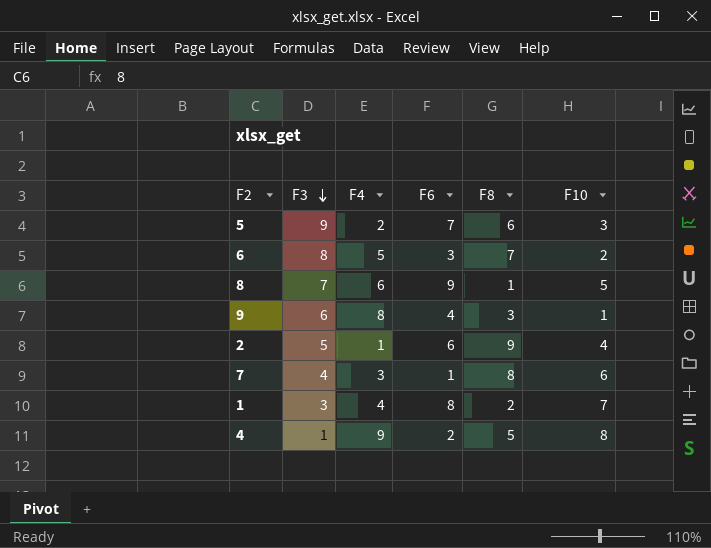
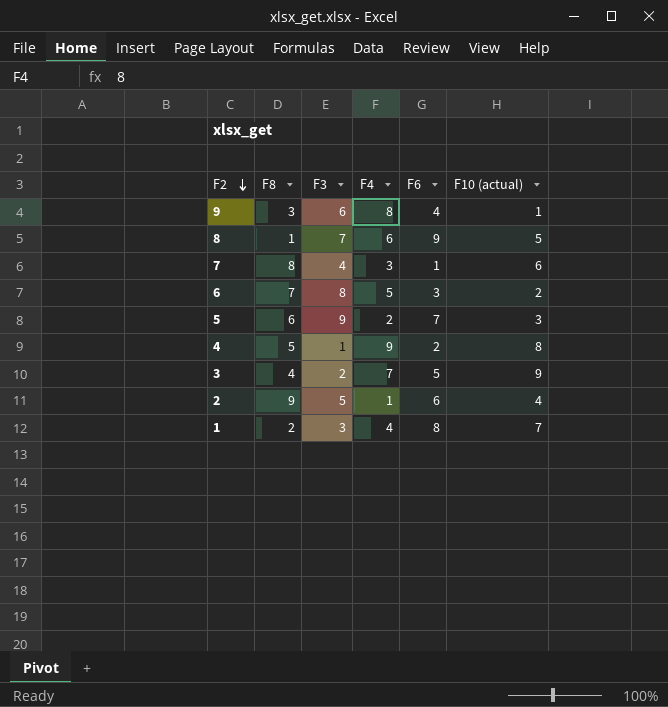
row order: F3 descending -> F2 descending
column F8 | position: 5 -> 2
column name: F10 -> F10 (actual)
row 3: none -> 4 | 2 | 7 | 5 | 9

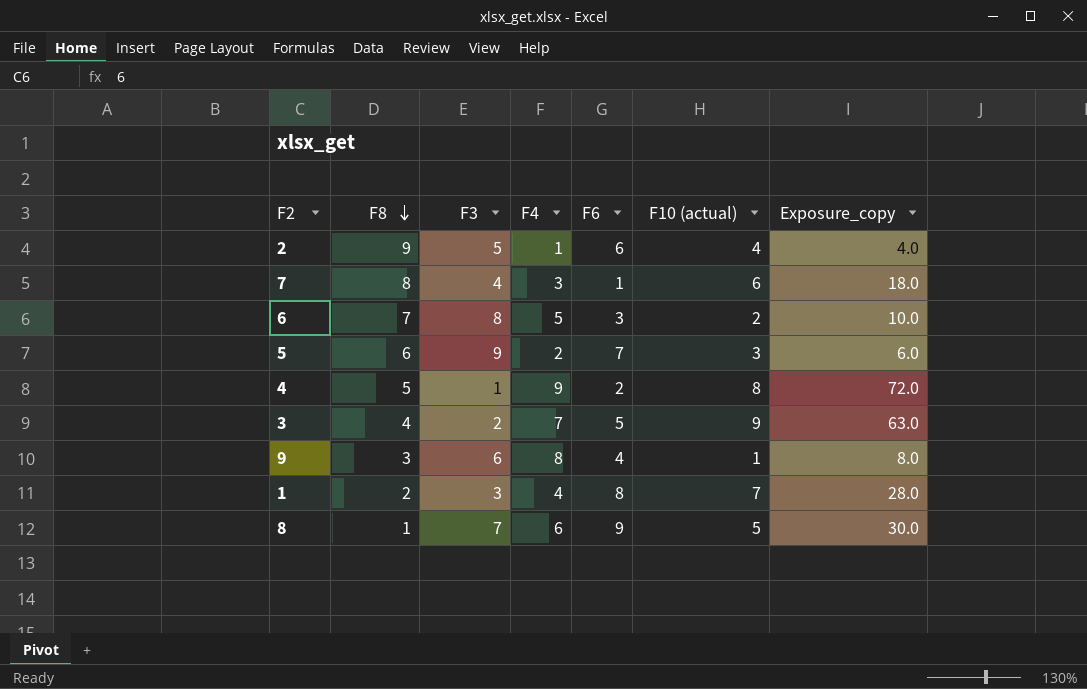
row order: F2 descending -> F8 descending
column Exposure_copy | formula: none -> [F4] * [F10 (actual)]

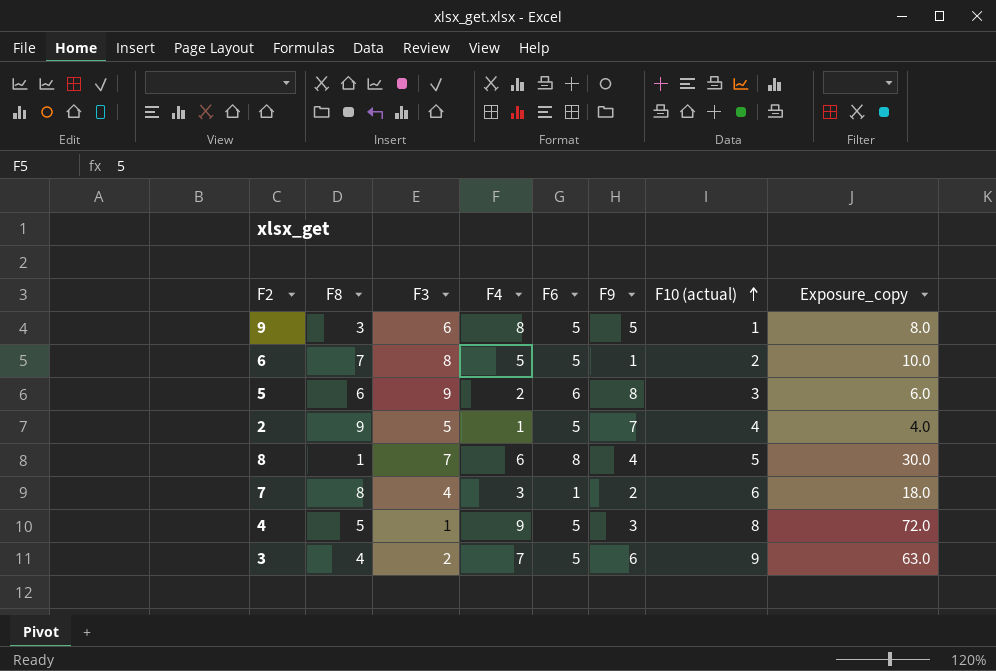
row order: F8 descending -> F10 (actual) ascending
column F9 | position: none -> 6
row 1: 2 | 3 | 4 | 8 | 7 | 28.0 -> none
9 | F6: 4 -> 5
6 | F6: 3 -> 5
5 | F6: 7 -> 6
2 | F6: 6 -> 5
8 | F6: 9 -> 8
4 | F6: 2 -> 5

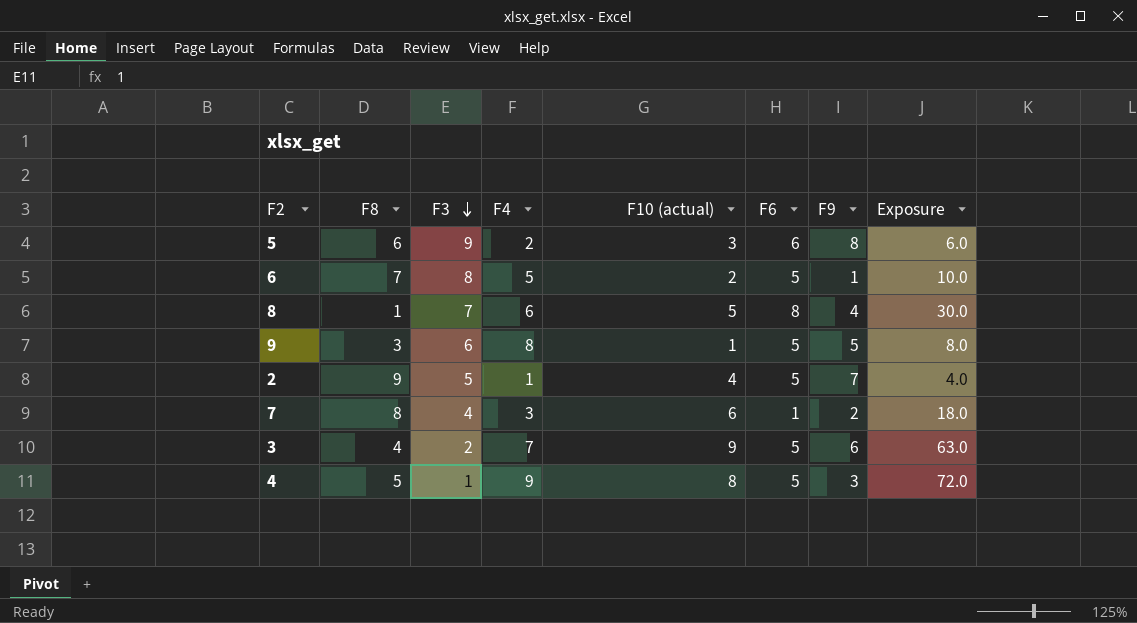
row order: F10 (actual) ascending -> F3 descending
column F10 (actual) | position: 7 -> 5
column name: Exposure_copy -> Exposure

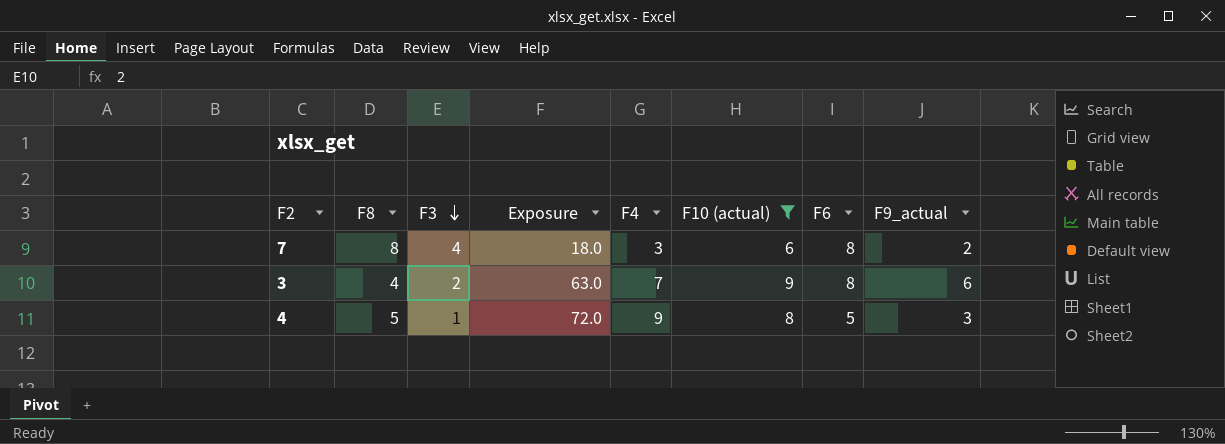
filter: none -> F10 (actual) >= 6
column Exposure | position: 8 -> 4
column name: F9 -> F9_actual
7 | F6: 1 -> 8
3 | F6: 5 -> 8

